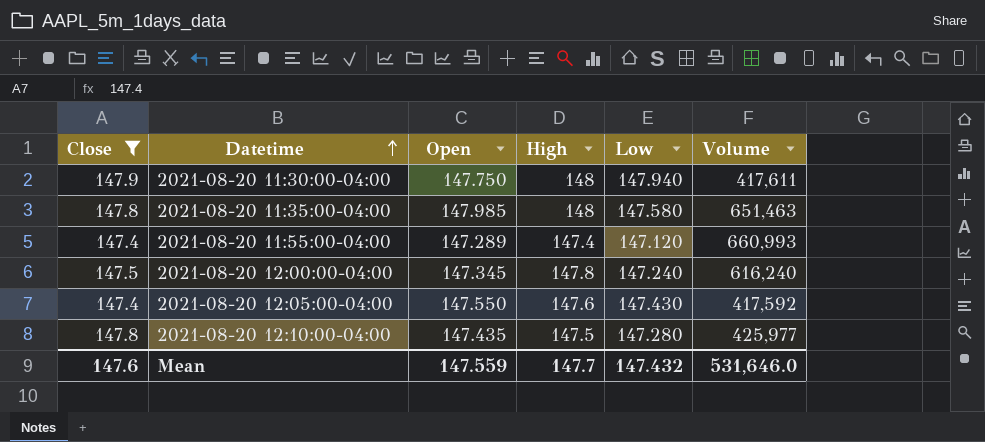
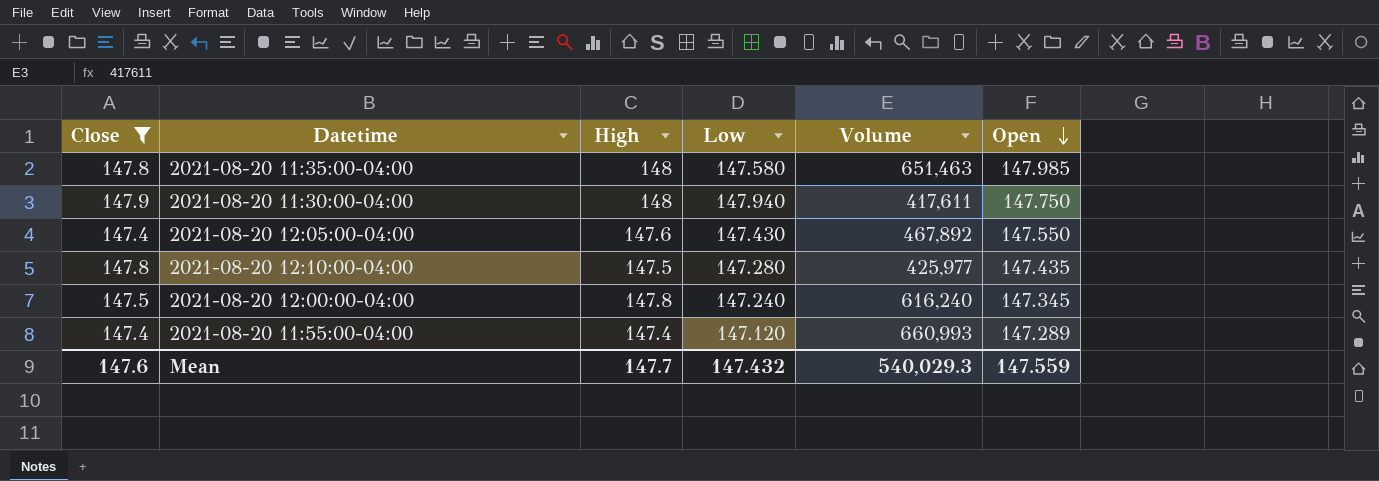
row order: Datetime ascending -> Open descending
column Open | position: 3 -> 6
2021-08-20 12:05:00-04:00 | Volume: 417,592 -> 467,892
Mean | Volume: 531,646.0 -> 540,029.3

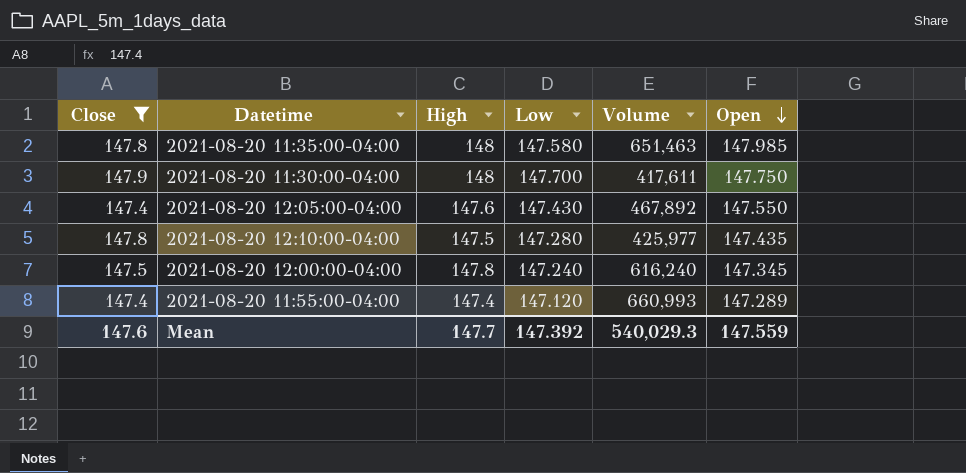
2021-08-20 11:30:00-04:00 | Low: 147.940 -> 147.700
Mean | Low: 147.432 -> 147.392

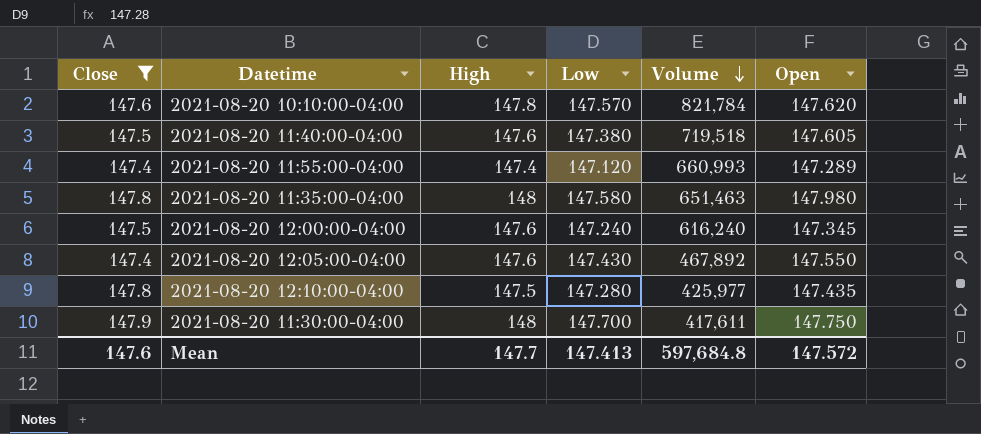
row order: Open descending -> Volume descending
row 2021-08-20 10:10:00-04:00: none -> 147.6 | 147.8 | 147.570 | 821,784 | 147.620
row 2021-08-20 11:40:00-04:00: none -> 147.5 | 147.6 | 147.380 | 719,518 | 147.605
2021-08-20 11:35:00-04:00 | Open: 147.985 -> 147.980
2021-08-20 12:00:00-04:00 | High: 147.8 -> 147.6
Mean | Low: 147.392 -> 147.413
Mean | Volume: 540,029.3 -> 597,684.8
Mean | Open: 147.559 -> 147.572

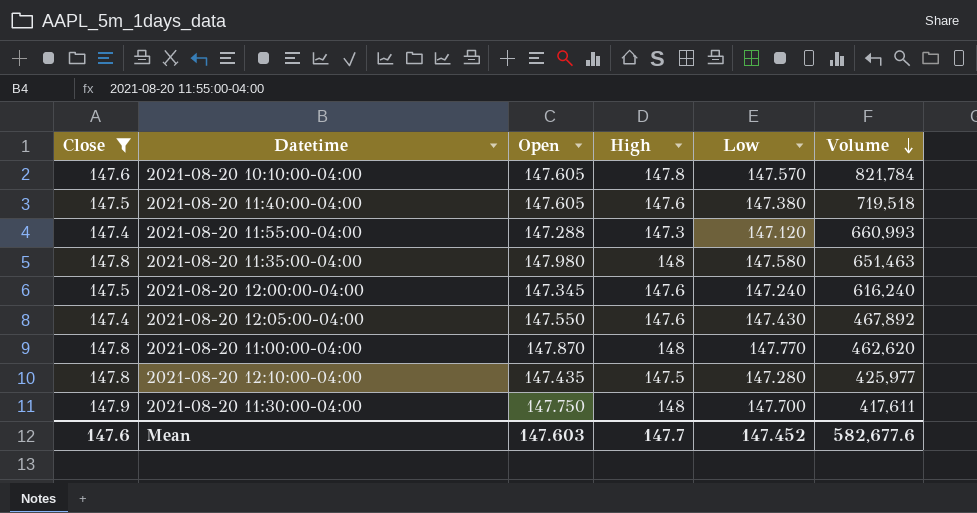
column Open | position: 6 -> 3
2021-08-20 10:10:00-04:00 | Open: 147.620 -> 147.605
2021-08-20 11:55:00-04:00 | Open: 147.289 -> 147.288
2021-08-20 11:55:00-04:00 | High: 147.4 -> 147.3
row 2021-08-20 11:00:00-04:00: none -> 147.8 | 147.870 | 148 | 147.770 | 462,620
Mean | Open: 147.572 -> 147.603
Mean | Low: 147.413 -> 147.452
Mean | Volume: 597,684.8 -> 582,677.6

